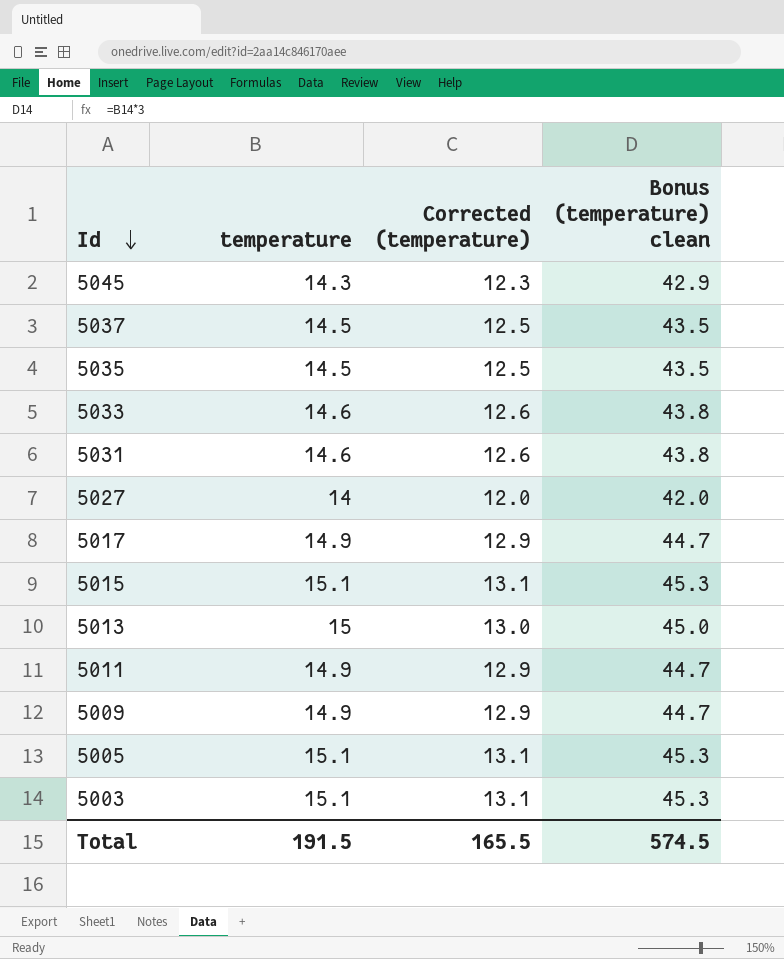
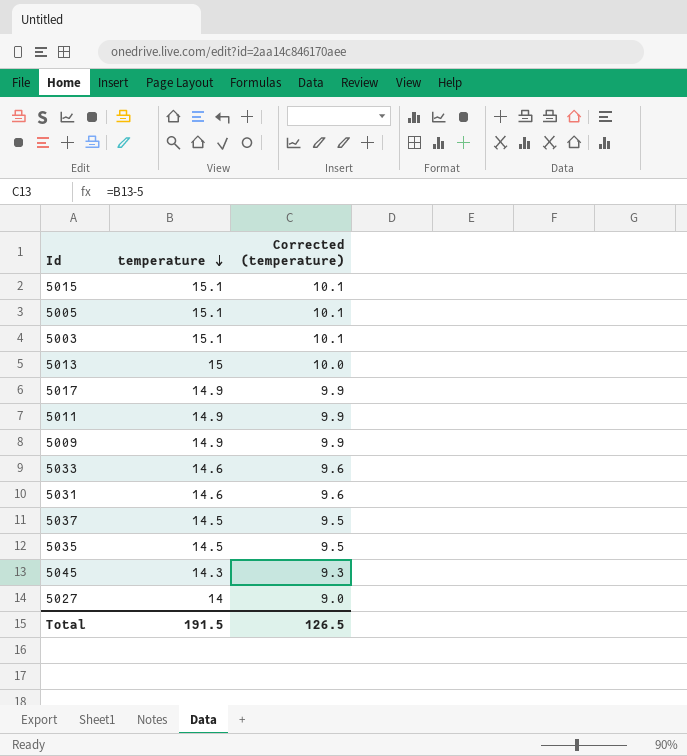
row order: Id descending -> temperature descending
column Bonus (temperature) clean | formula: [temperature] * 3 -> none
column Corrected (temperature) | formula: [temperature] - 2 -> [temperature] - 5
Total | Corrected (temperature): 165.5 -> 126.5

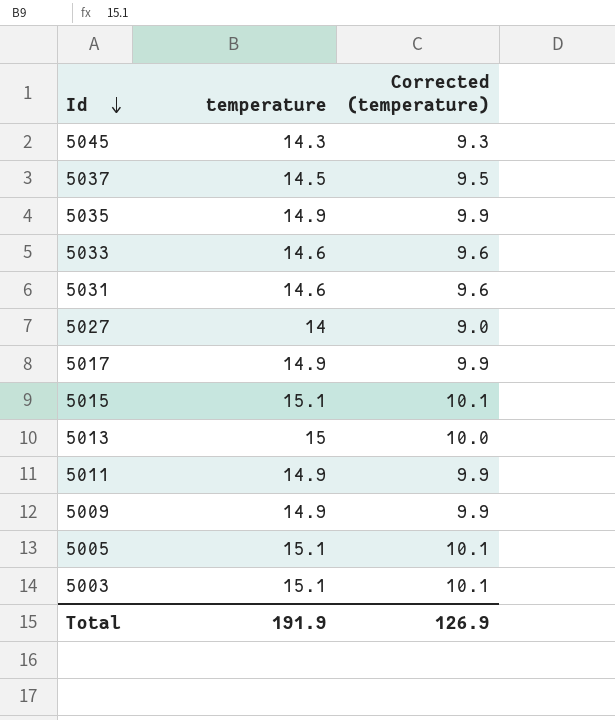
row order: temperature descending -> Id descending
5035 | temperature: 14.5 -> 14.9
5035 | Corrected (temperature): 9.5 -> 9.9
Total | temperature: 191.5 -> 191.9
Total | Corrected (temperature): 126.5 -> 126.9

